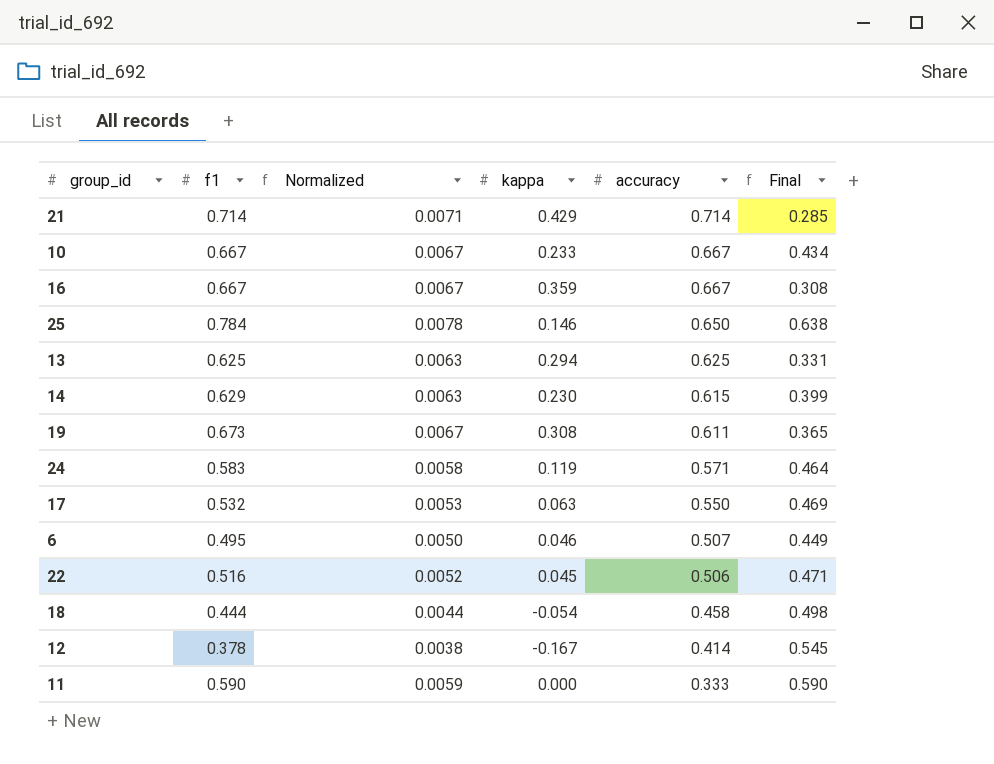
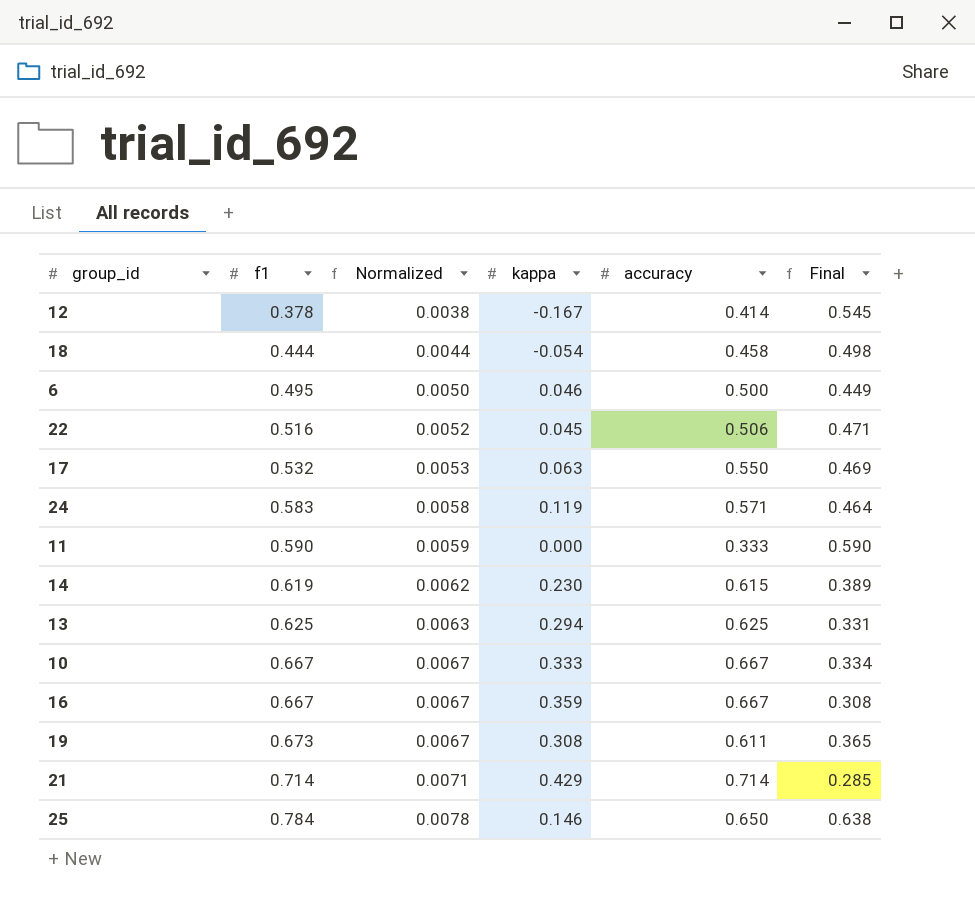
row order: accuracy descending -> f1 ascending
6 | accuracy: 0.507 -> 0.500
14 | f1: 0.629 -> 0.619
14 | Normalized: 0.0063 -> 0.0062
14 | Final: 0.399 -> 0.389
10 | kappa: 0.233 -> 0.333
10 | Final: 0.434 -> 0.334

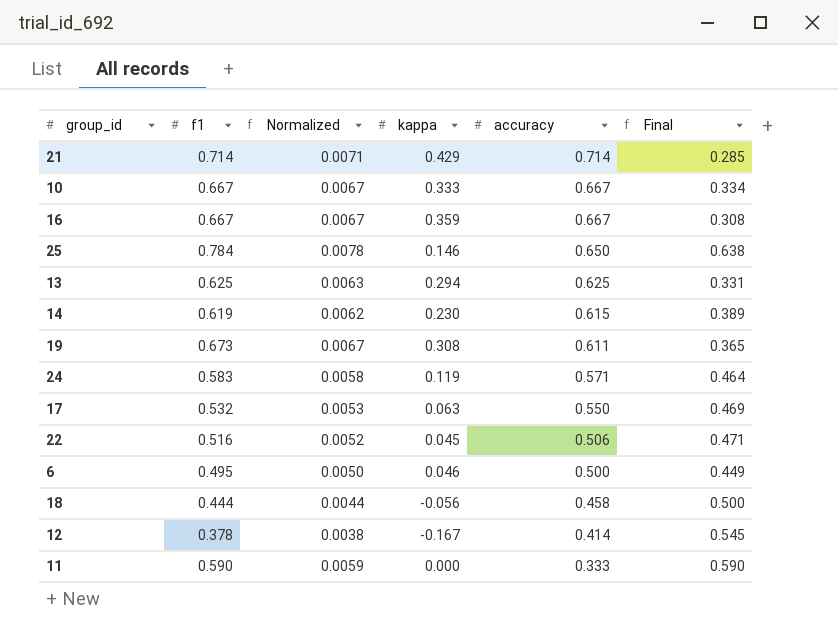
row order: f1 ascending -> accuracy descending
18 | kappa: -0.054 -> -0.056
18 | Final: 0.498 -> 0.500

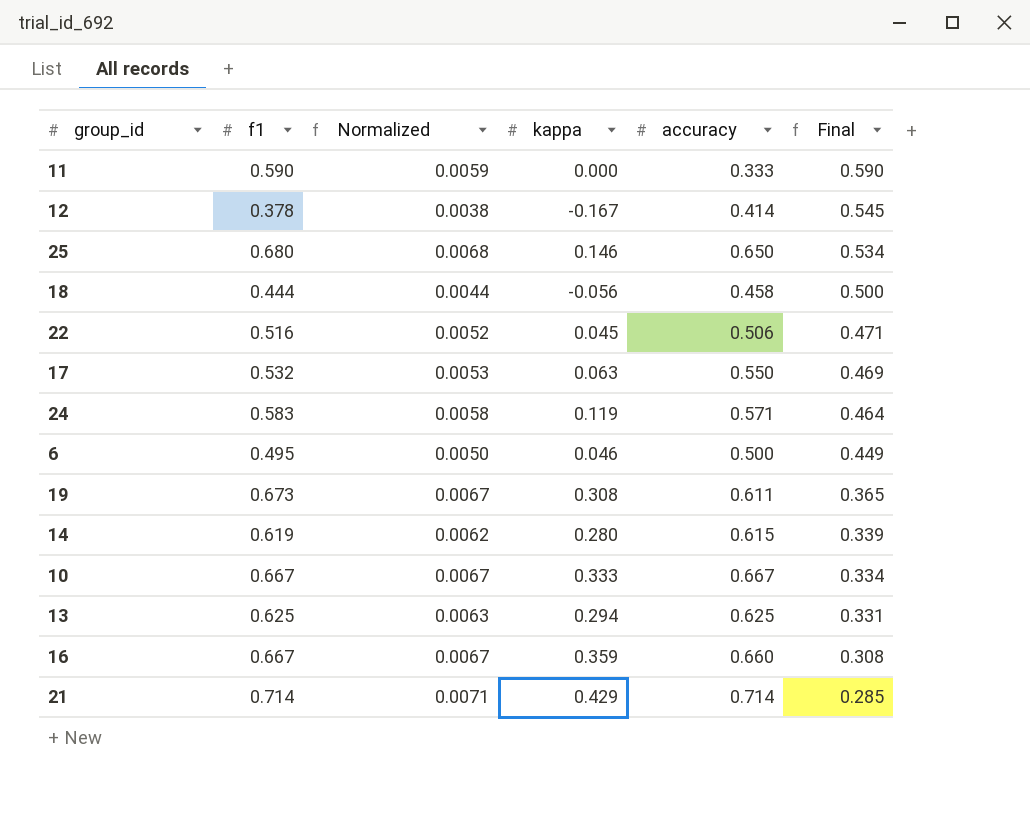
row order: accuracy descending -> Final descending
25 | f1: 0.784 -> 0.680
25 | Normalized: 0.0078 -> 0.0068
25 | Final: 0.638 -> 0.534
14 | kappa: 0.230 -> 0.280
14 | Final: 0.389 -> 0.339
16 | accuracy: 0.667 -> 0.660

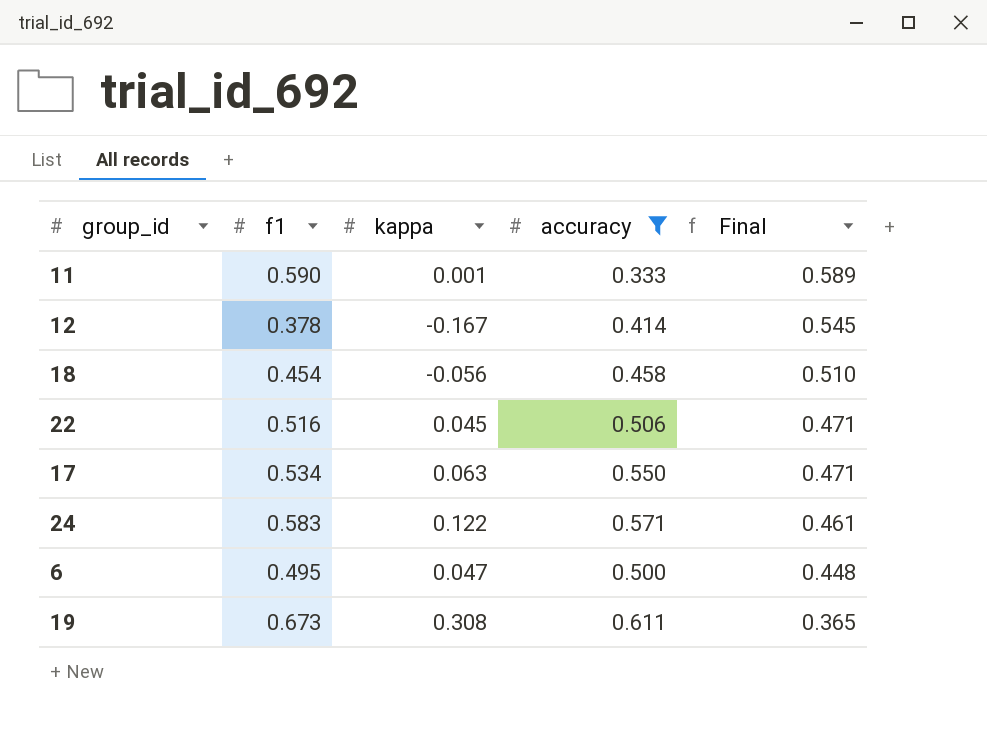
filter: none -> accuracy <= 0.611
column Normalized | formula: [f1] * 0.01 -> none
11 | kappa: 0.000 -> 0.001
11 | Final: 0.590 -> 0.589
18 | f1: 0.444 -> 0.454
18 | Final: 0.500 -> 0.510
17 | f1: 0.532 -> 0.534
17 | Final: 0.469 -> 0.471
24 | kappa: 0.119 -> 0.122
24 | Final: 0.464 -> 0.461
6 | kappa: 0.046 -> 0.047
6 | Final: 0.449 -> 0.448

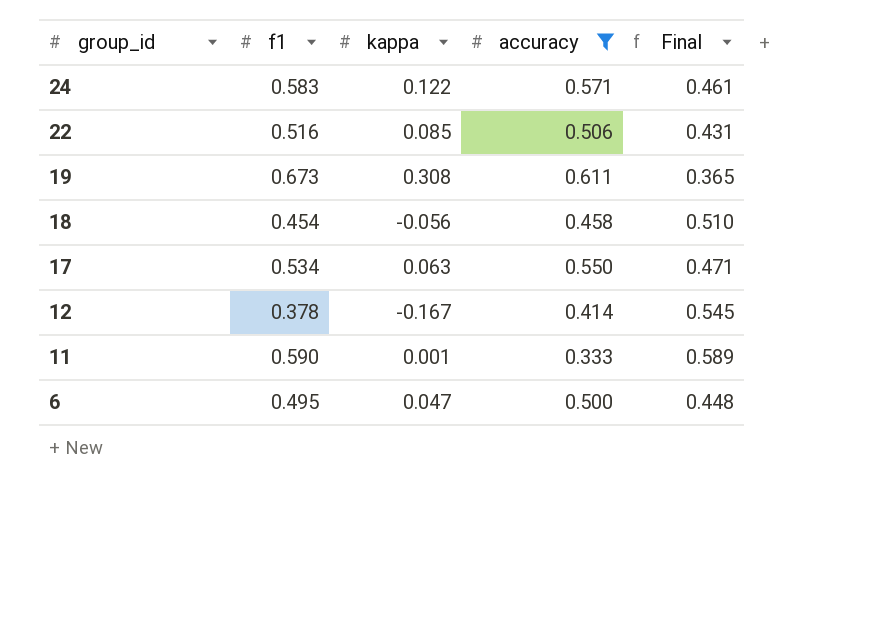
row order: Final descending -> group_id descending
22 | kappa: 0.045 -> 0.085
22 | Final: 0.471 -> 0.431

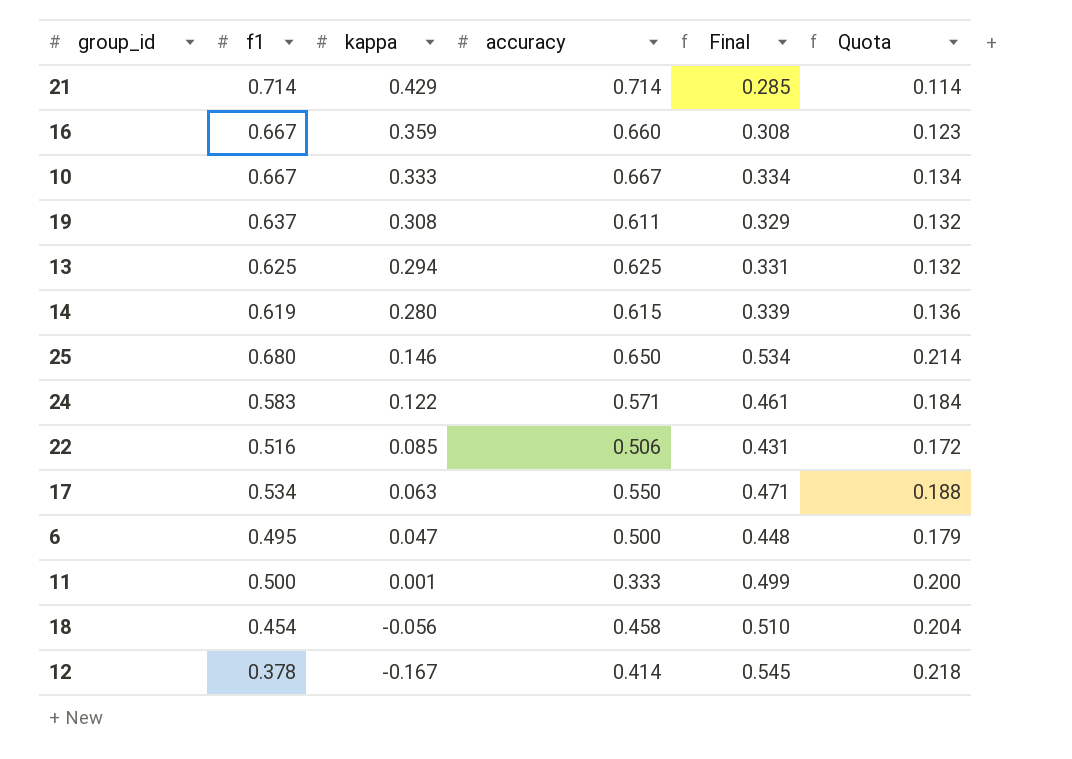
filter: accuracy <= 0.611 -> none
row order: group_id descending -> kappa descending
column Quota | formula: none -> [Final] * 0.4
19 | f1: 0.673 -> 0.637
19 | Final: 0.365 -> 0.329
11 | f1: 0.590 -> 0.500
11 | Final: 0.589 -> 0.499

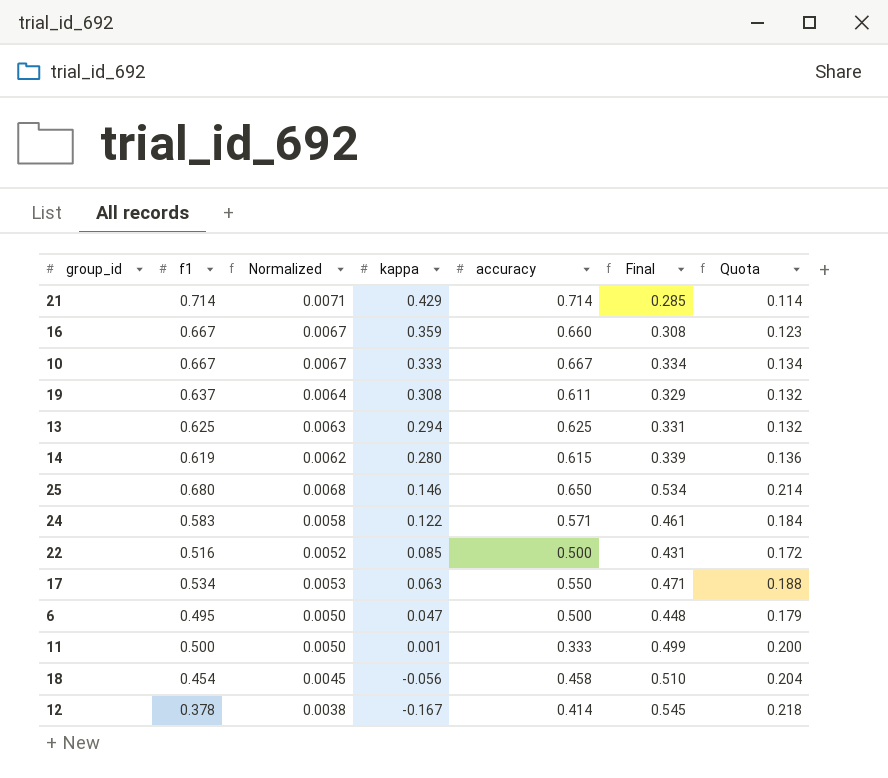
column Normalized | formula: none -> [f1] * 0.01
22 | accuracy: 0.506 -> 0.500

